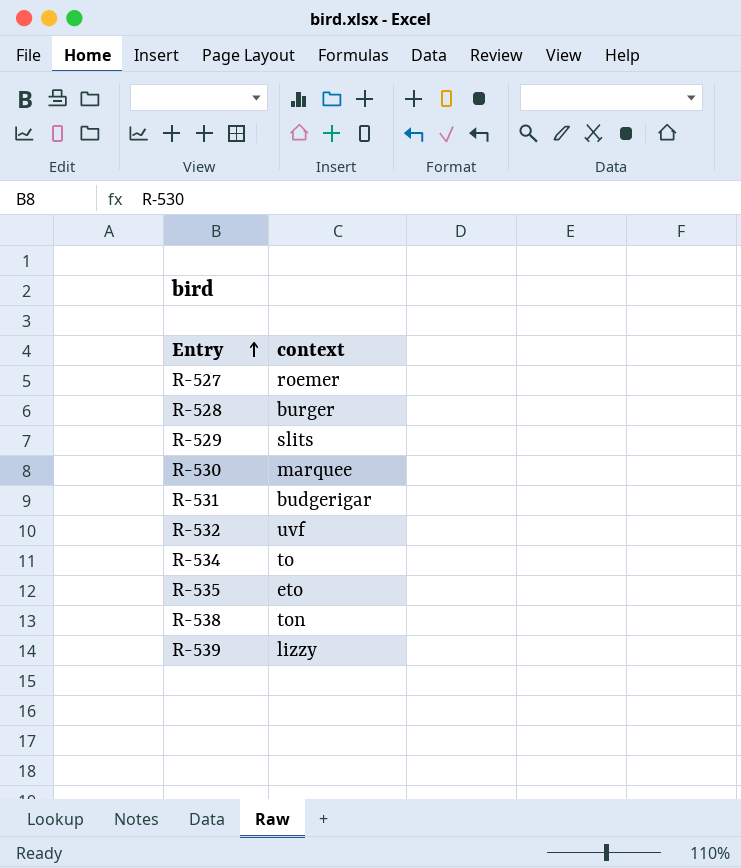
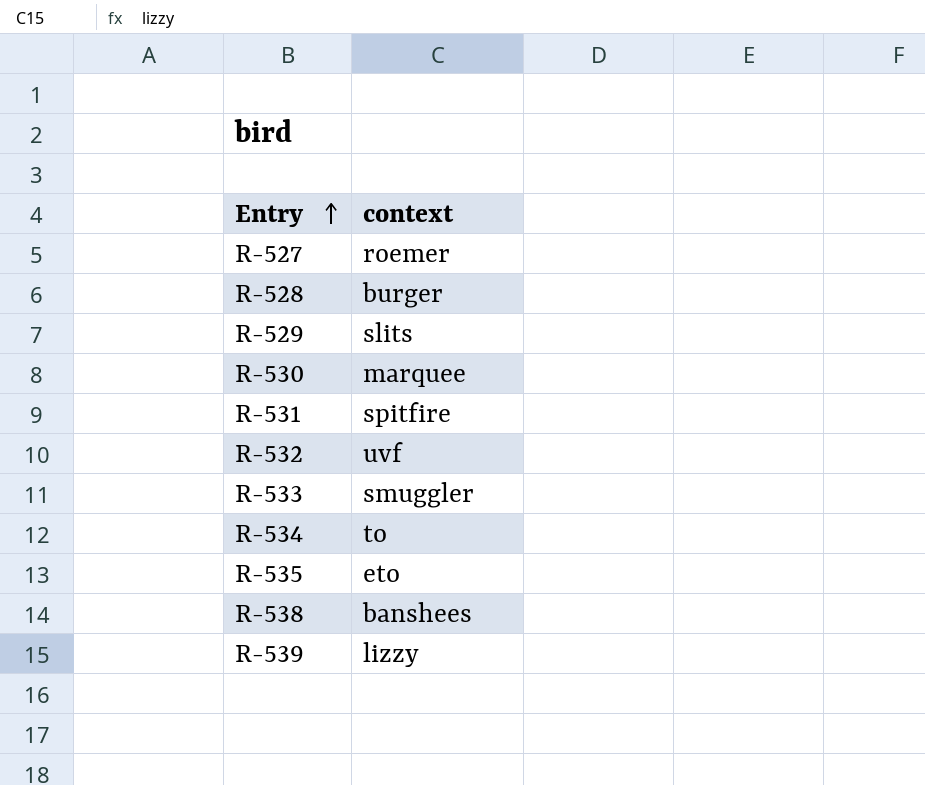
R-531 | context: budgerigar -> spitfire
row R-533: none -> smuggler
R-538 | context: ton -> banshees

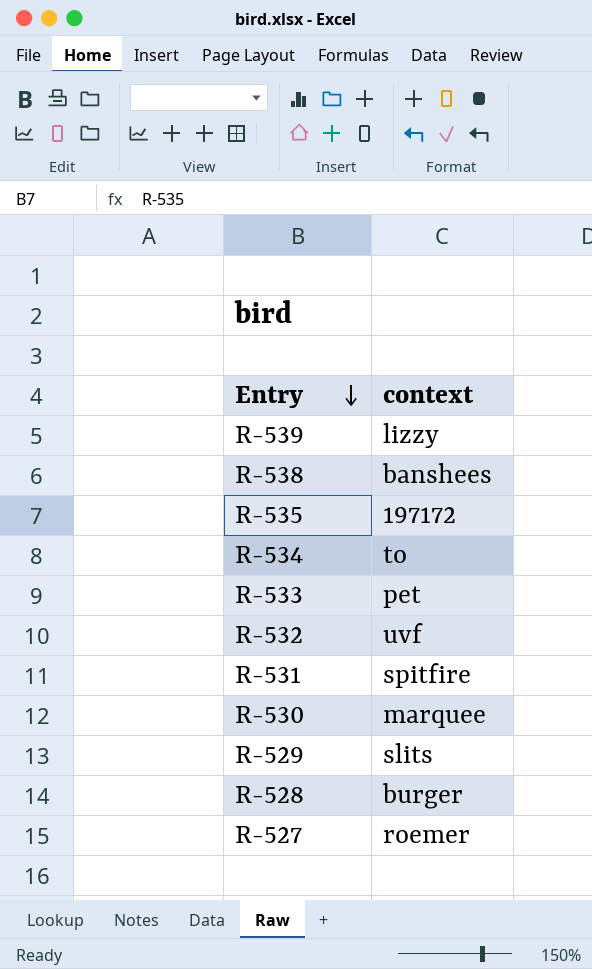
row order: Entry ascending -> Entry descending
R-535 | context: eto -> 197172
R-533 | context: smuggler -> pet

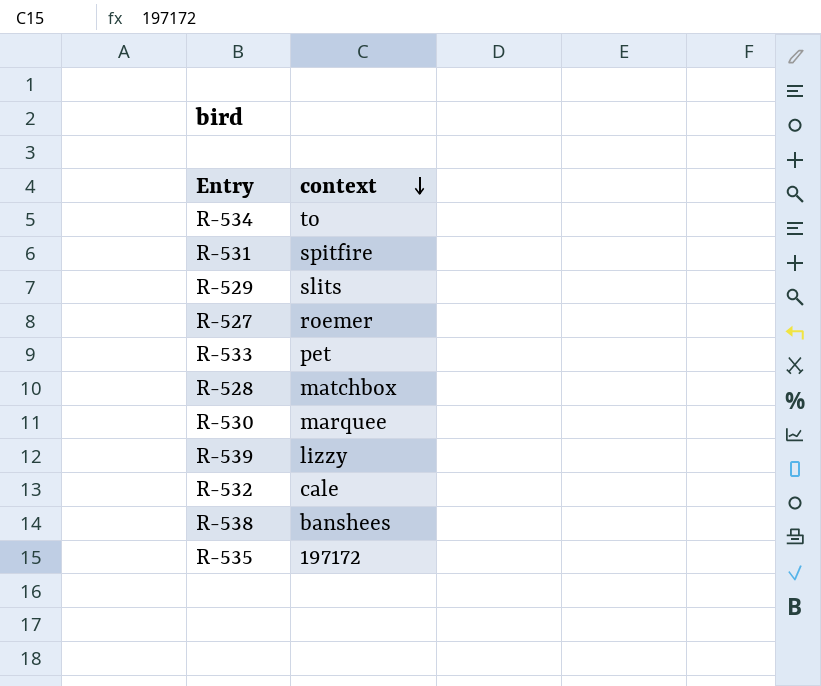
row order: Entry descending -> context descending
R-528 | context: burger -> matchbox
R-532 | context: uvf -> cale

